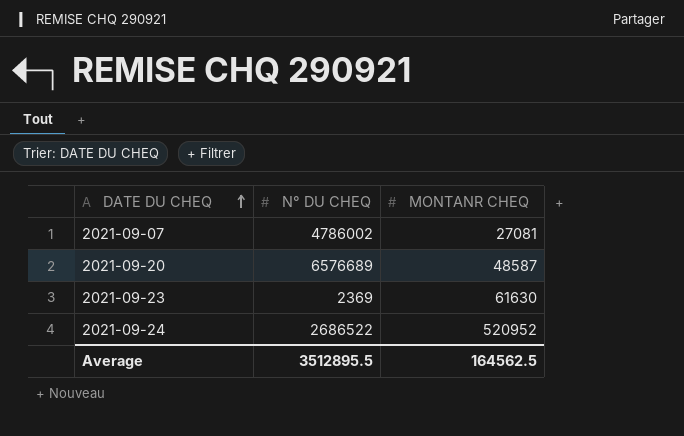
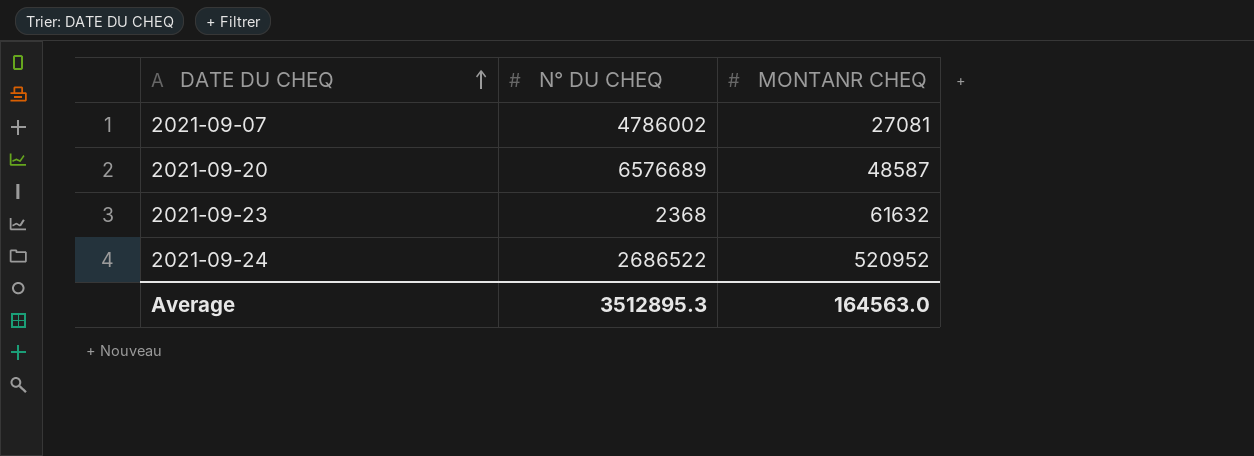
2021-09-23 | N° DU CHEQ: 2369 -> 2368
2021-09-23 | MONTANR CHEQ: 61630 -> 61632
Average | N° DU CHEQ: 3512895.5 -> 3512895.3
Average | MONTANR CHEQ: 164562.5 -> 164563.0

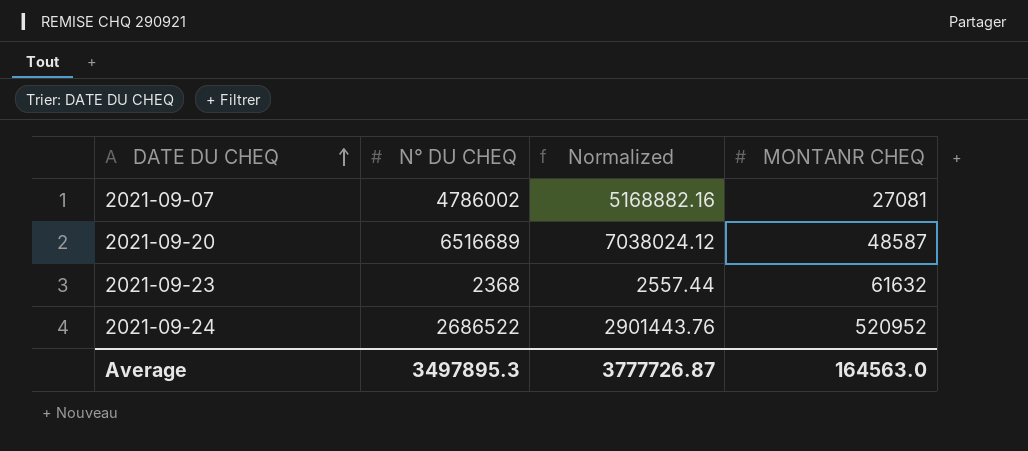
column Normalized | formula: none -> [N° DU CHEQ] * 1.08
2021-09-20 | N° DU CHEQ: 6576689 -> 6516689
Average | N° DU CHEQ: 3512895.3 -> 3497895.3

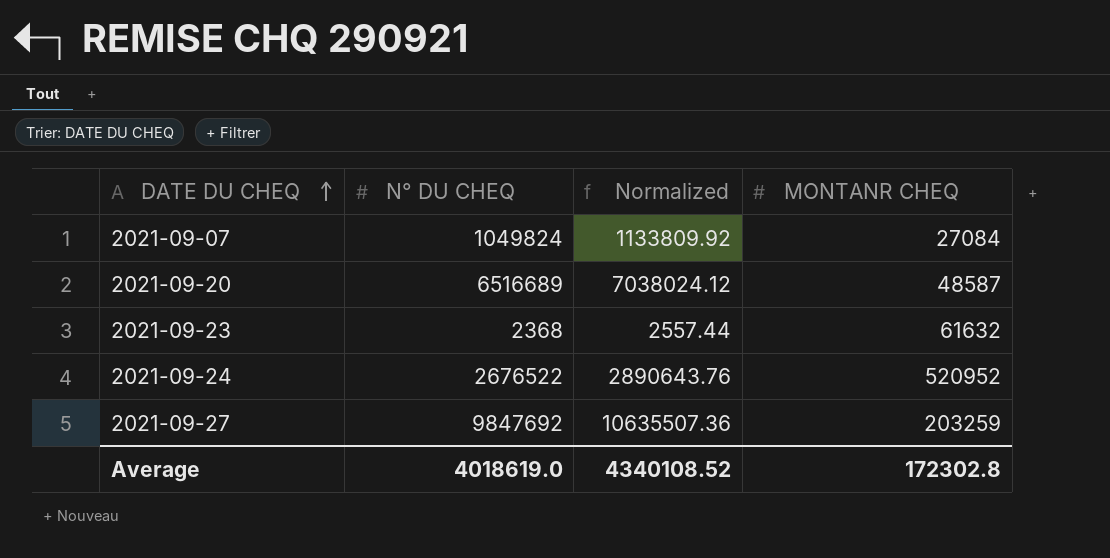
2021-09-07 | N° DU CHEQ: 4786002 -> 1049824
2021-09-07 | Normalized: 5168882.16 -> 1133809.92
2021-09-07 | MONTANR CHEQ: 27081 -> 27084
2021-09-24 | N° DU CHEQ: 2686522 -> 2676522
2021-09-24 | Normalized: 2901443.76 -> 2890643.76
row 2021-09-27: none -> 9847692 | 10635507.36 | 203259
Average | N° DU CHEQ: 3497895.3 -> 4018619.0
Average | Normalized: 3777726.87 -> 4340108.52
Average | MONTANR CHEQ: 164563.0 -> 172302.8

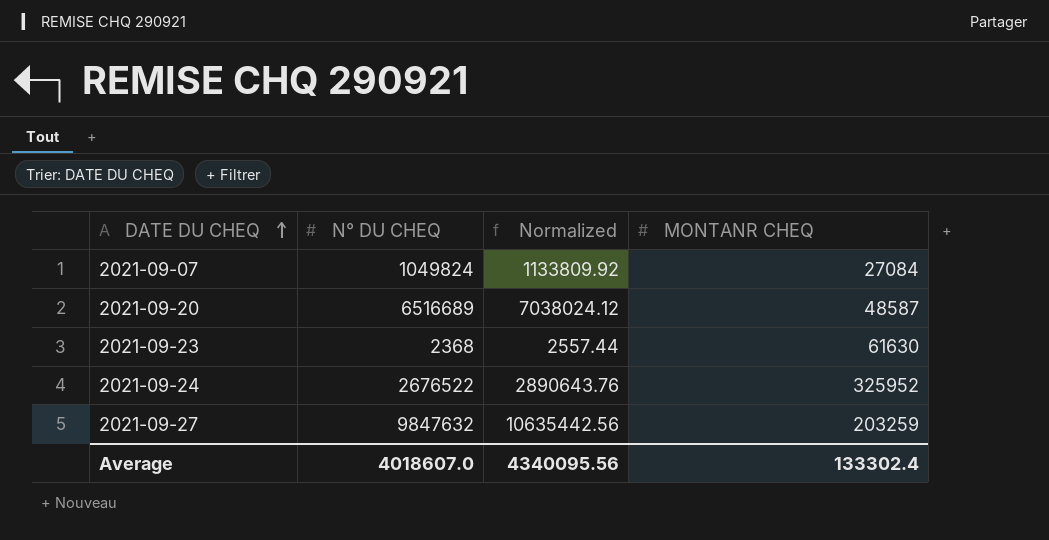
2021-09-23 | MONTANR CHEQ: 61632 -> 61630
2021-09-24 | MONTANR CHEQ: 520952 -> 325952
2021-09-27 | N° DU CHEQ: 9847692 -> 9847632
2021-09-27 | Normalized: 10635507.36 -> 10635442.56
Average | N° DU CHEQ: 4018619.0 -> 4018607.0
Average | Normalized: 4340108.52 -> 4340095.56
Average | MONTANR CHEQ: 172302.8 -> 133302.4

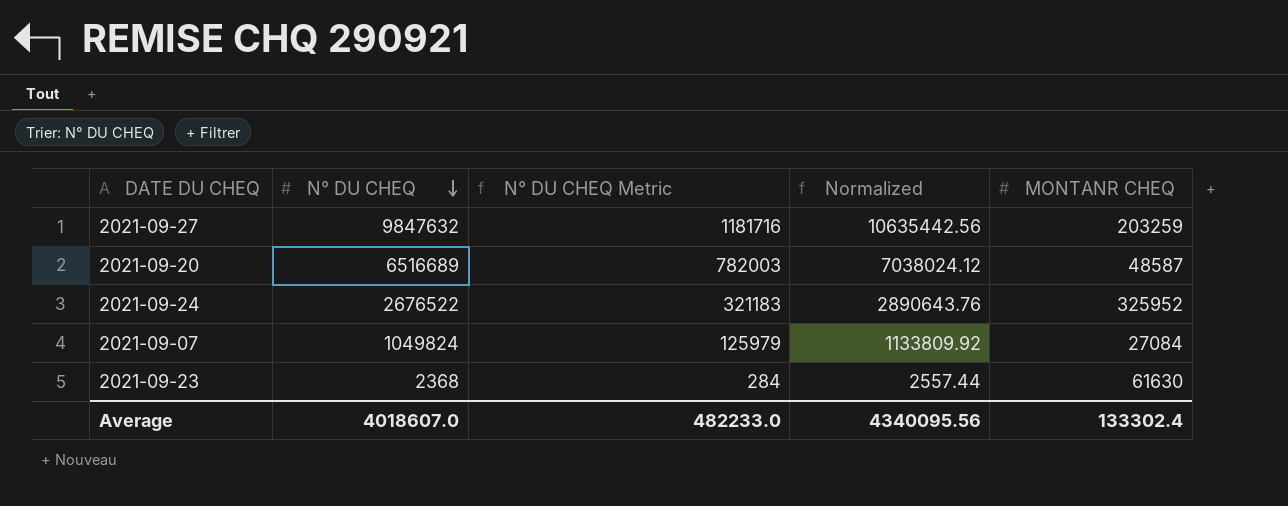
row order: DATE DU CHEQ ascending -> N° DU CHEQ descending
column N° DU CHEQ Metric | formula: none -> [N° DU CHEQ] * 0.12

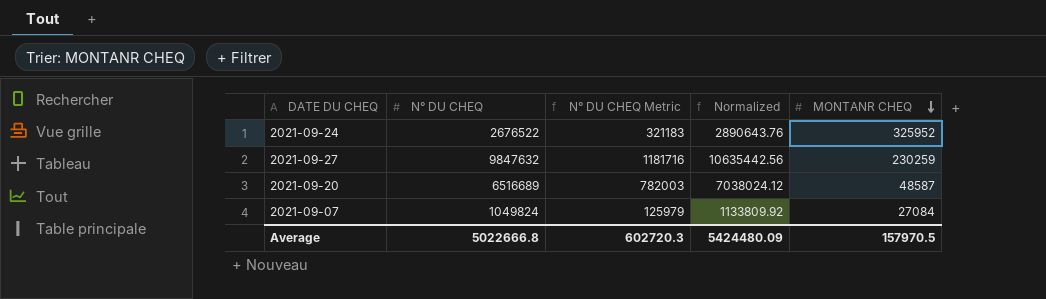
row order: N° DU CHEQ descending -> MONTANR CHEQ descending
row 2021-09-23: 2368 | 284 | 2557.44 | 61630 -> none
2021-09-27 | MONTANR CHEQ: 203259 -> 230259
Average | N° DU CHEQ: 4018607.0 -> 5022666.8
Average | N° DU CHEQ Metric: 482233.0 -> 602720.3
Average | Normalized: 4340095.56 -> 5424480.09
Average | MONTANR CHEQ: 133302.4 -> 157970.5

